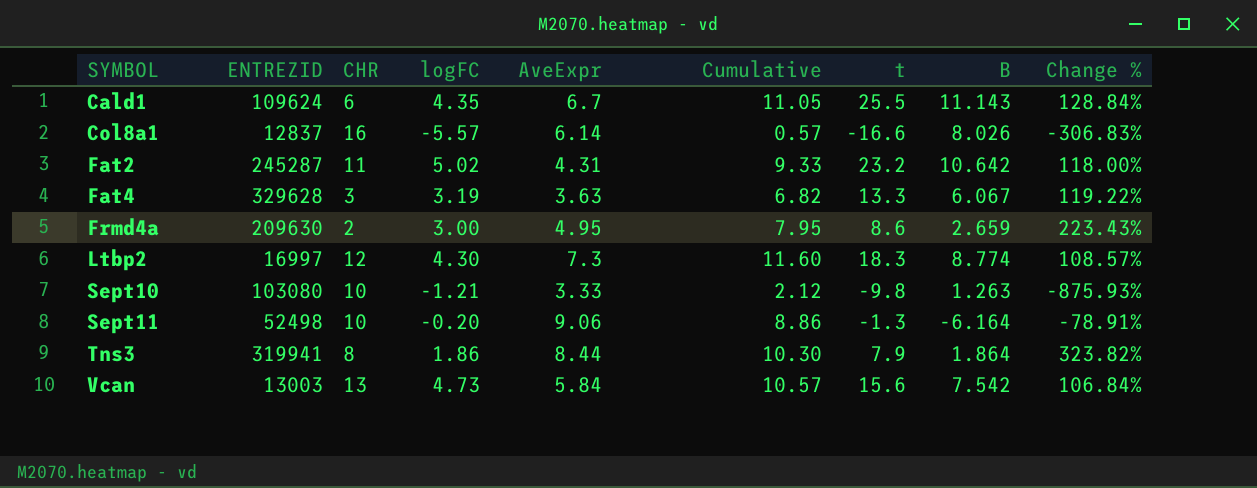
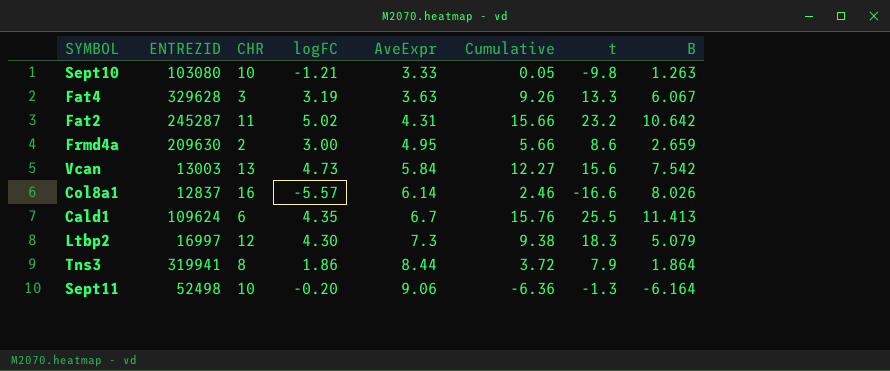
row order: SYMBOL ascending -> AveExpr ascending
column Change % | formula: ([t] - [B]) / [B] -> none
column Cumulative | formula: [logFC] + [AveExpr] -> [logFC] + [B]
Cald1 | B: 11.143 -> 11.413
Ltbp2 | B: 8.774 -> 5.079

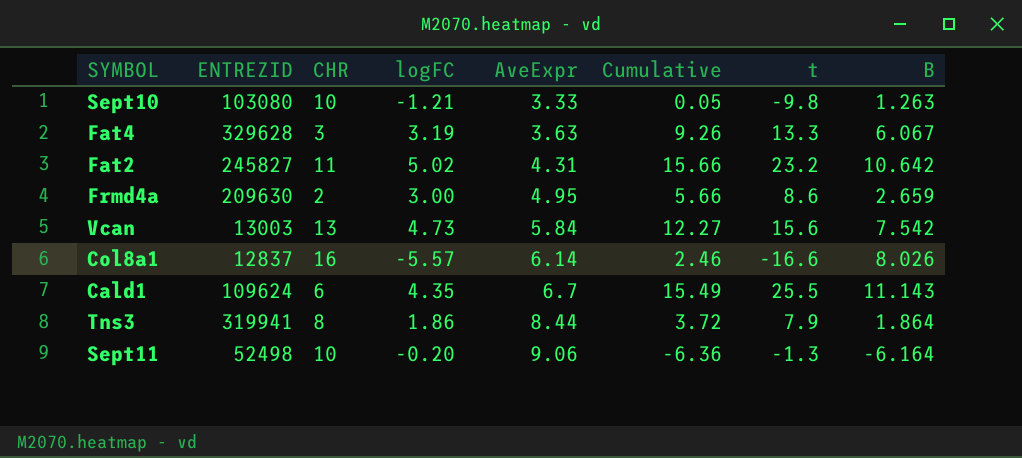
row Ltbp2: 16997 | 12 | 4.30 | 7.3 | 9.38 | 18.3 | 5.079 -> none
Fat2 | ENTREZID: 245287 -> 245827
Cald1 | Cumulative: 15.76 -> 15.49
Cald1 | B: 11.413 -> 11.143

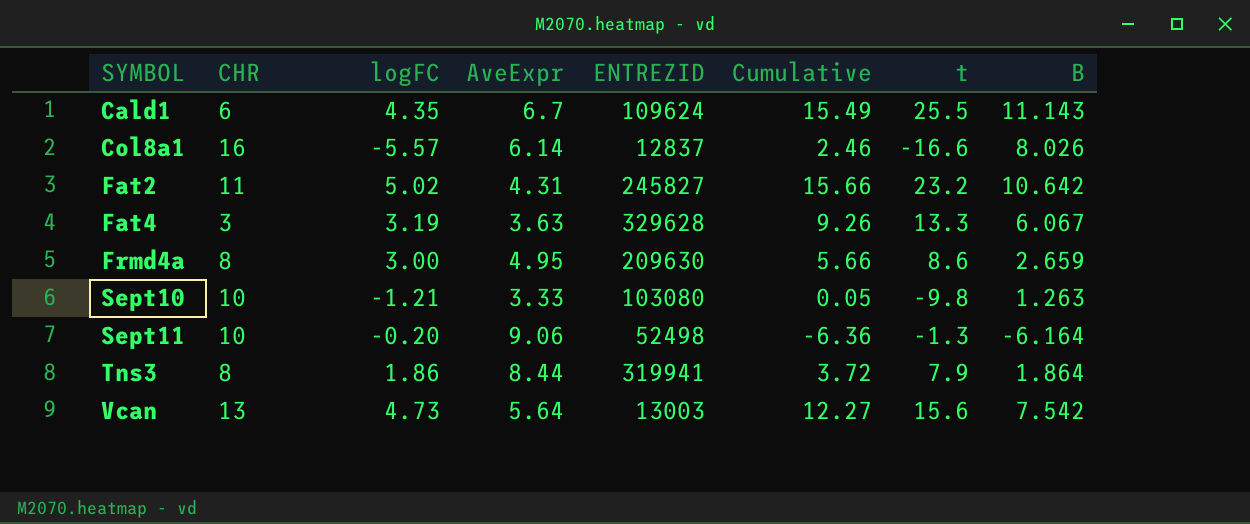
row order: AveExpr ascending -> SYMBOL ascending
column ENTREZID | position: 2 -> 5
Frmd4a | CHR: 2 -> 8
Vcan | AveExpr: 5.84 -> 5.64

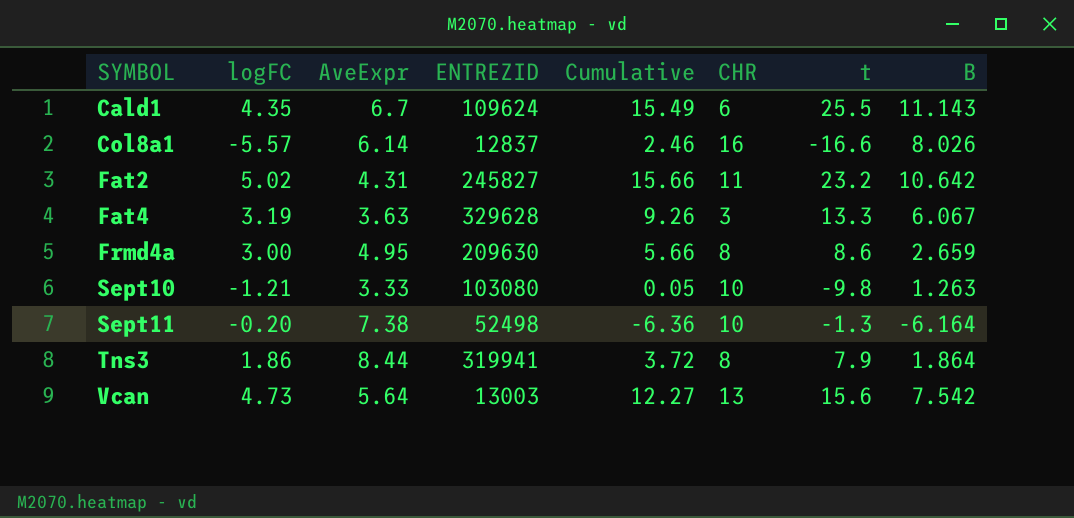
column CHR | position: 2 -> 6
Sept11 | AveExpr: 9.06 -> 7.38

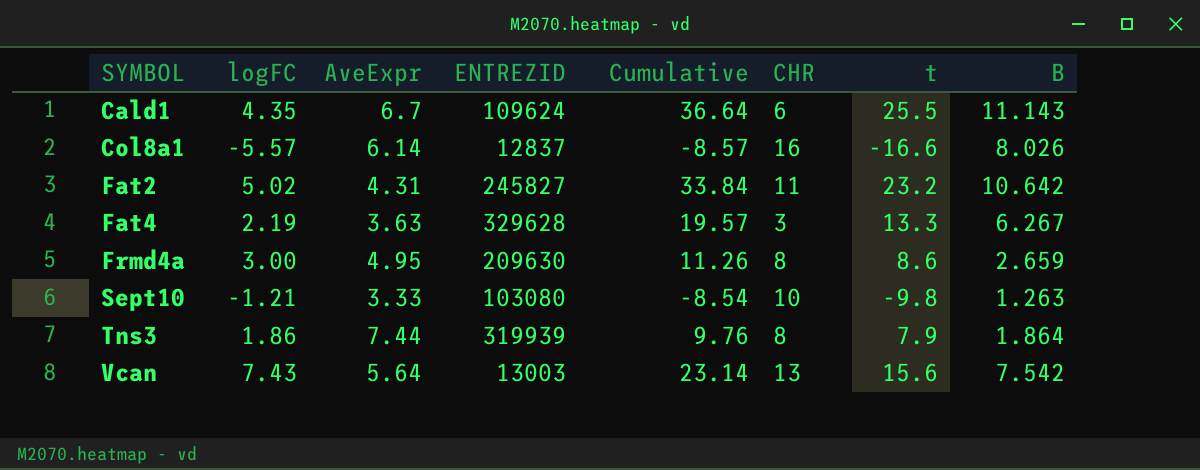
column Cumulative | formula: [logFC] + [B] -> [t] + [B]
row Sept11: -0.20 | 7.38 | 52498 | -6.36 | 10 | -1.3 | -6.164 -> none
Fat4 | logFC: 3.19 -> 2.19
Fat4 | B: 6.067 -> 6.267
Tns3 | AveExpr: 8.44 -> 7.44
Tns3 | ENTREZID: 319941 -> 319939
Vcan | logFC: 4.73 -> 7.43

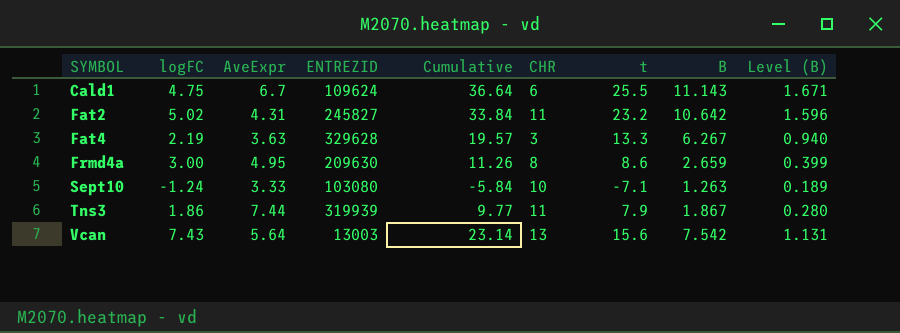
column Level (B) | formula: none -> [B] * 0.15
row Col8a1: -5.57 | 6.14 | 12837 | -8.57 | 16 | -16.6 | 8.026 -> none
Cald1 | logFC: 4.35 -> 4.75
Sept10 | logFC: -1.21 -> -1.24
Sept10 | Cumulative: -8.54 -> -5.84
Sept10 | t: -9.8 -> -7.1
Tns3 | Cumulative: 9.76 -> 9.77
Tns3 | CHR: 8 -> 11
Tns3 | B: 1.864 -> 1.867

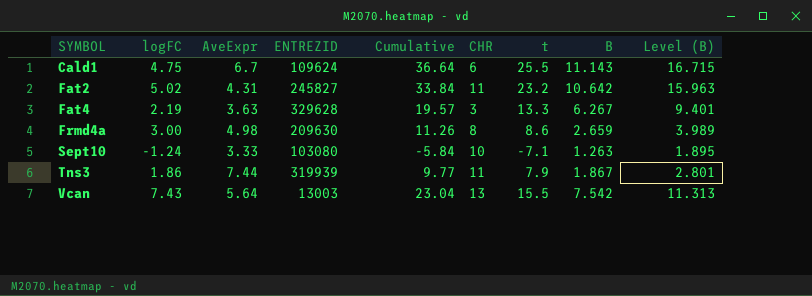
column Level (B) | formula: [B] * 0.15 -> [B] * 1.5
Frmd4a | AveExpr: 4.95 -> 4.98
Vcan | Cumulative: 23.14 -> 23.04
Vcan | t: 15.6 -> 15.5

